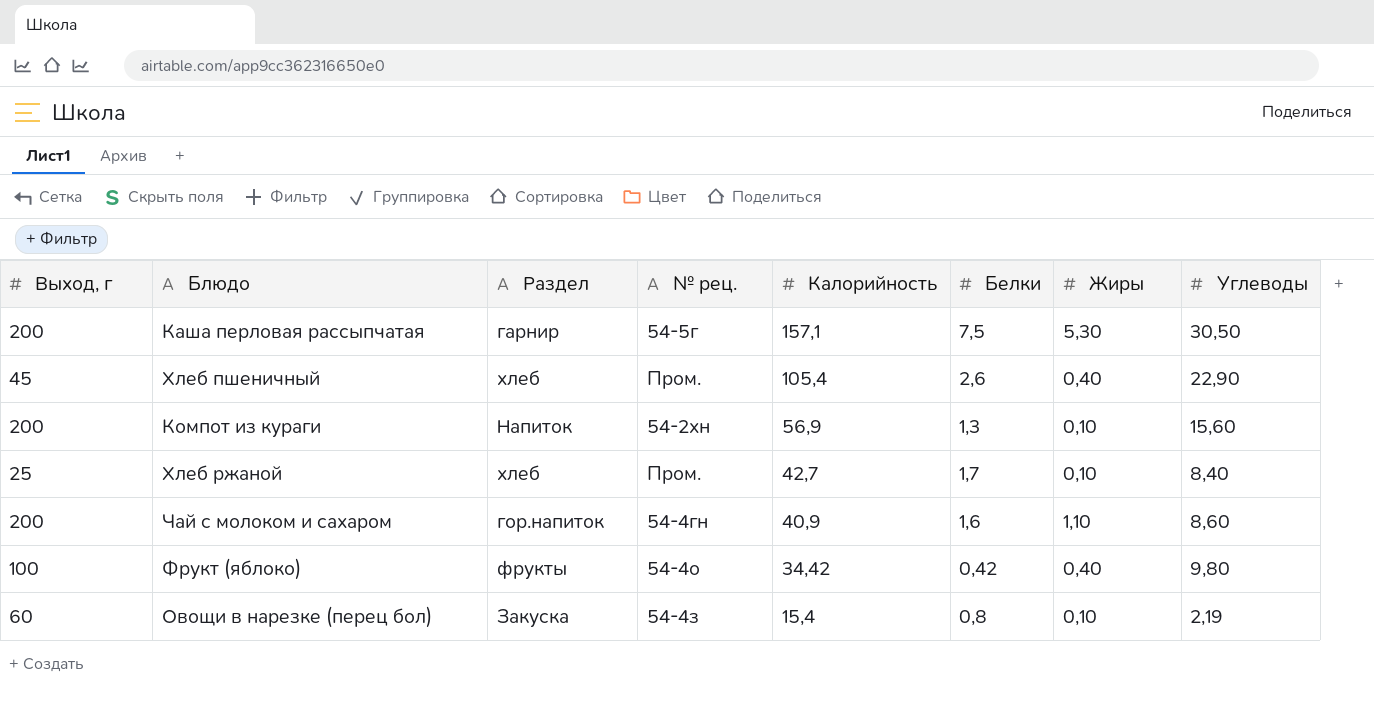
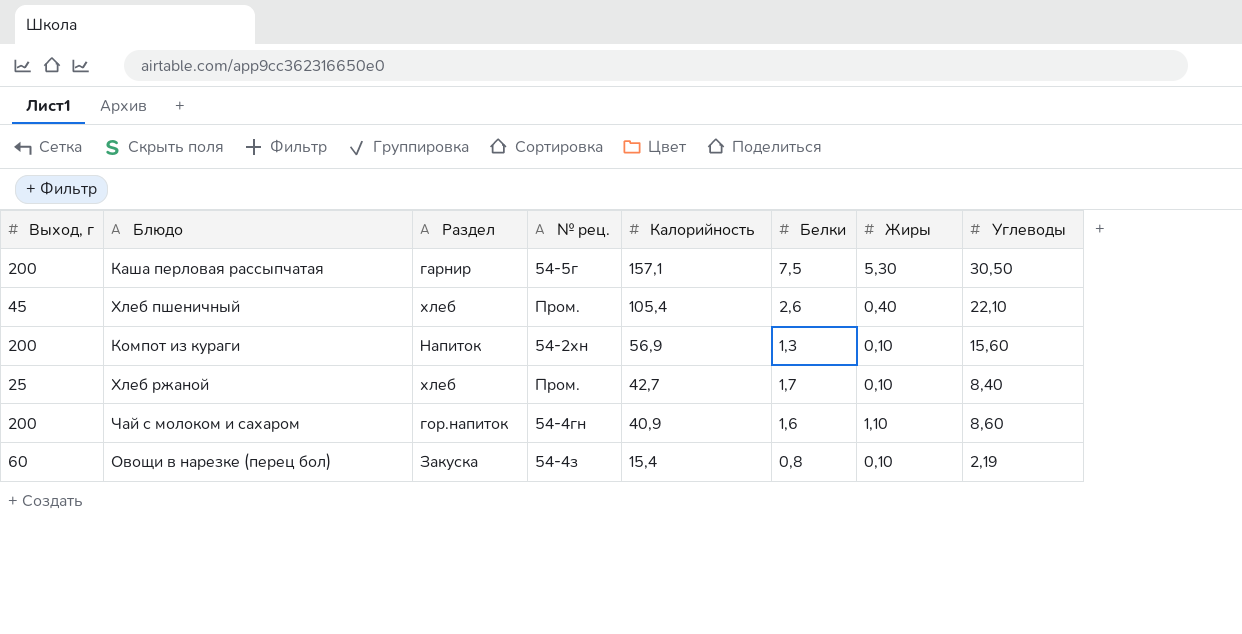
row Фрукт (яблоко): 100 | фрукты | 54-4о | 34,42 | 0,42 | 0,40 | 9,80 -> none
Хлеб пшеничный | Углеводы: 22,90 -> 22,10

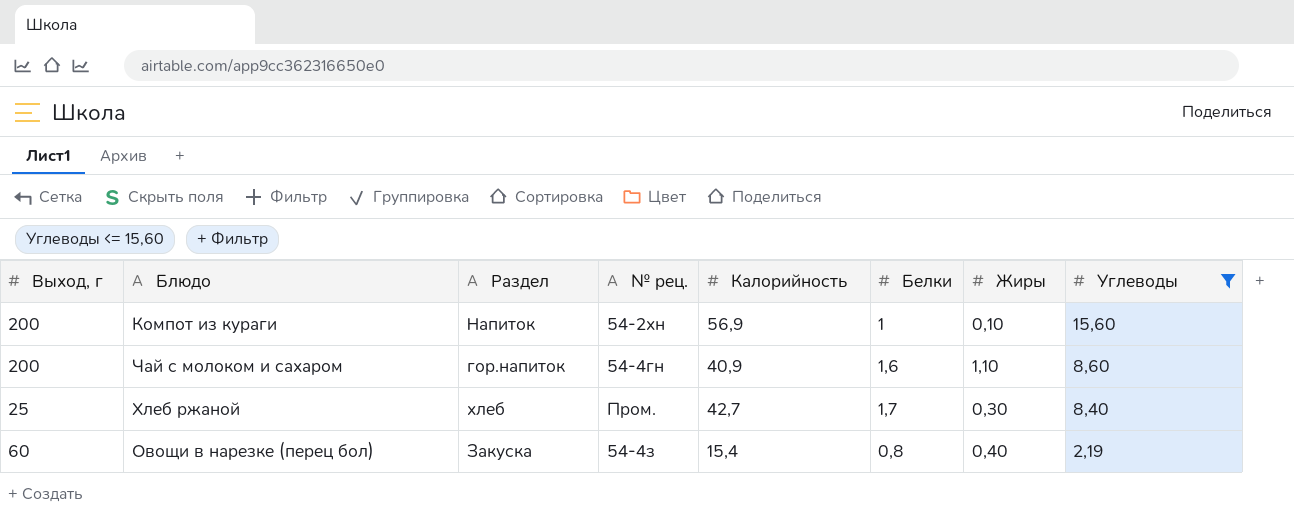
filter: none -> Углеводы <= 15,60
row order: Калорийность descending -> Углеводы descending
Компот из кураги | Белки: 1,3 -> 1
Хлеб ржаной | Жиры: 0,10 -> 0,30
Овощи в нарезке (перец бол) | Жиры: 0,10 -> 0,40

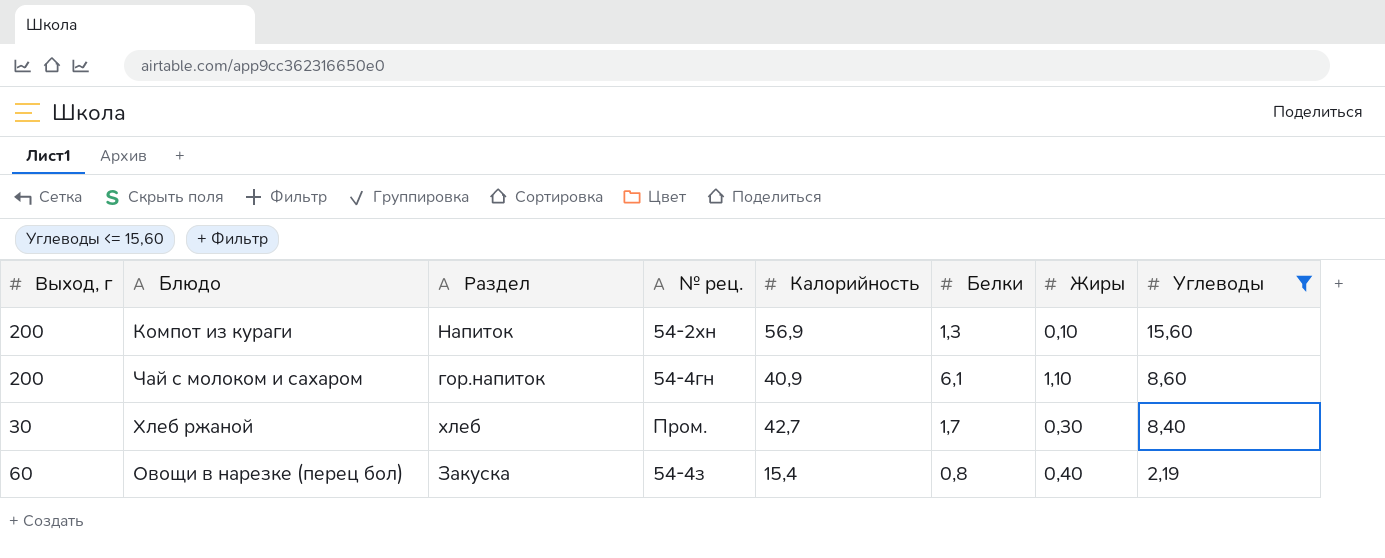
Компот из кураги | Белки: 1 -> 1,3
Чай с молоком и сахаром | Белки: 1,6 -> 6,1
Хлеб ржаной | Выход, г: 25 -> 30

